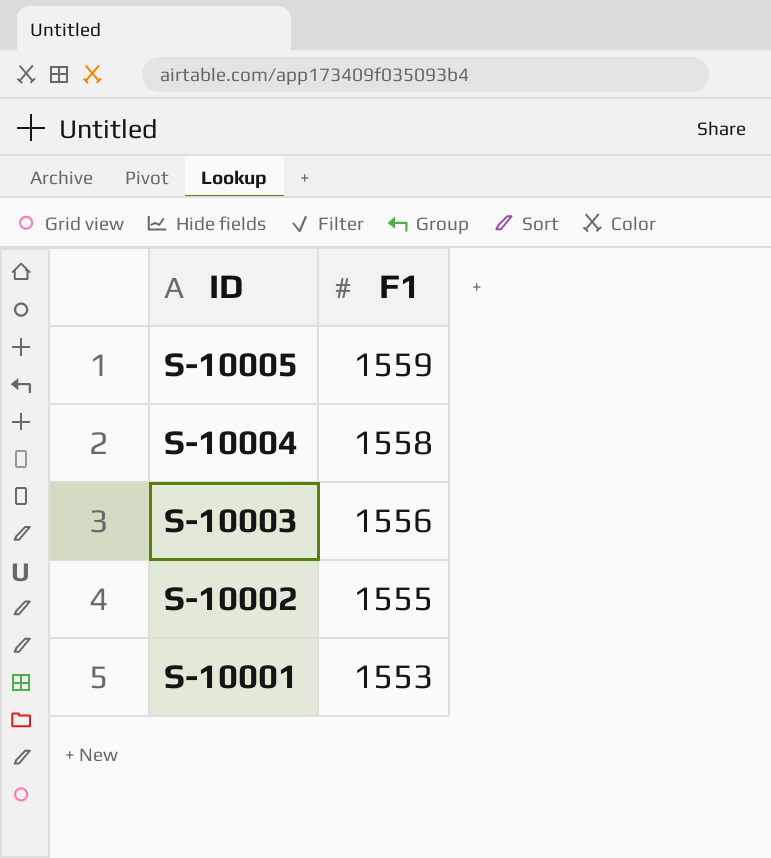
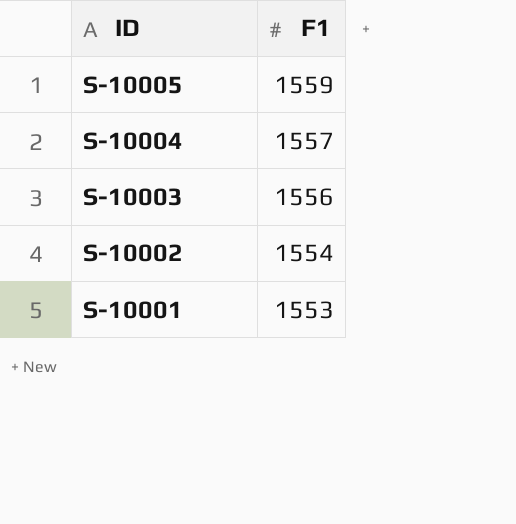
S-10004 | F1: 1558 -> 1557
S-10002 | F1: 1555 -> 1554

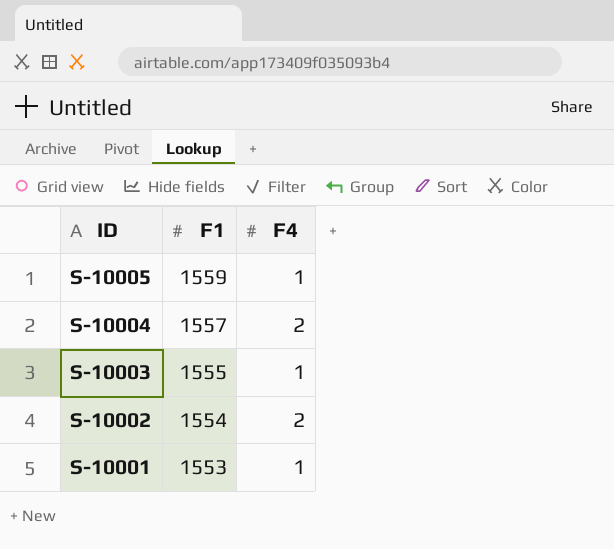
column F4 | position: none -> 3
S-10003 | F1: 1556 -> 1555

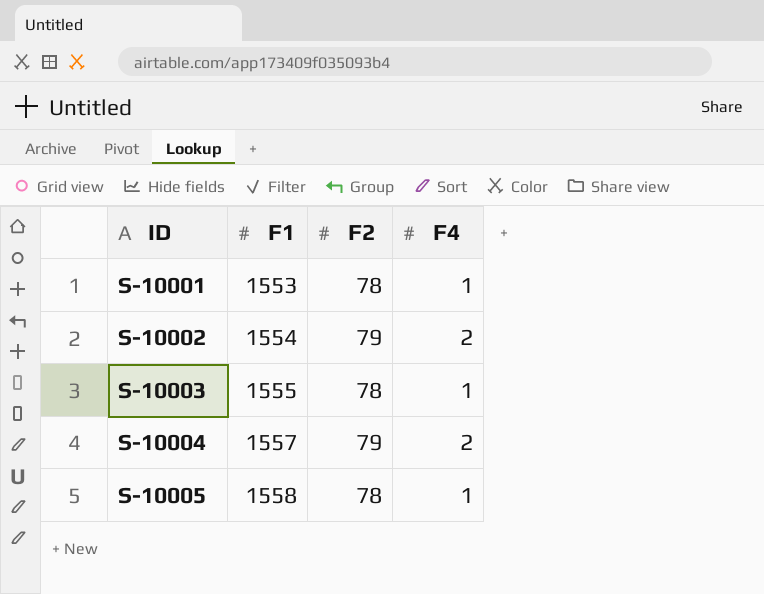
row order: ID descending -> ID ascending
column F2 | position: none -> 3
S-10005 | F1: 1559 -> 1558

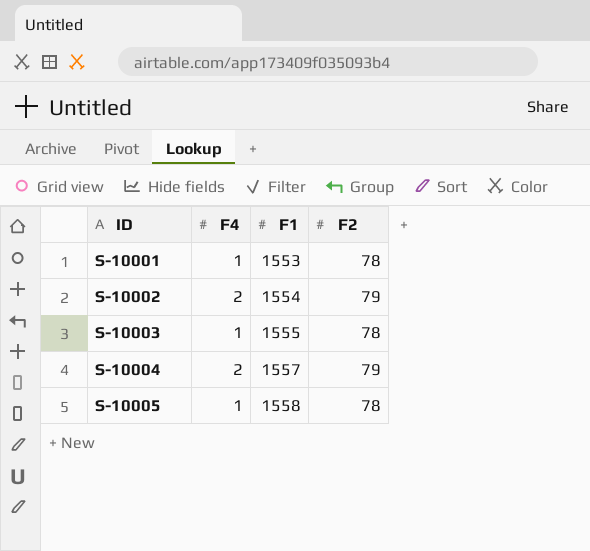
column F4 | position: 4 -> 2

